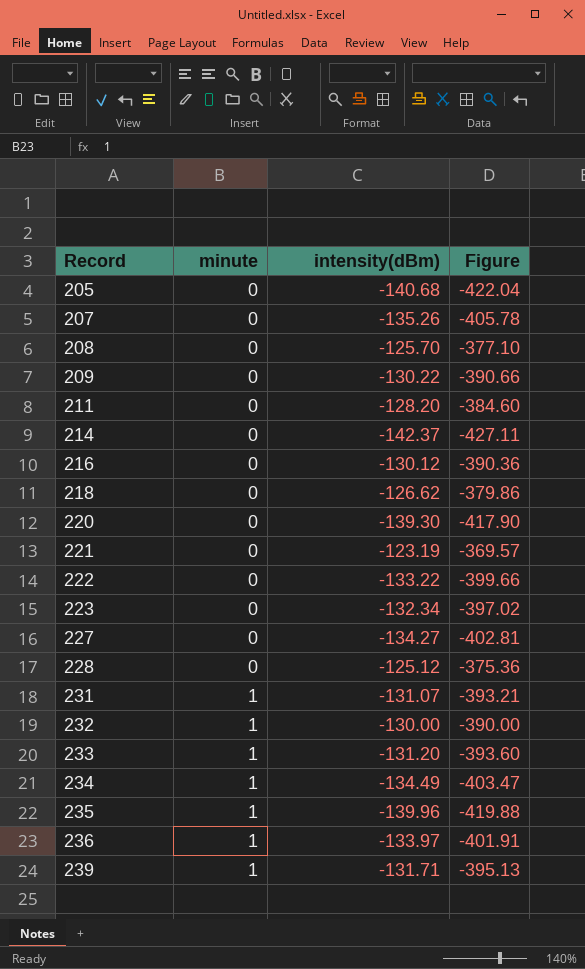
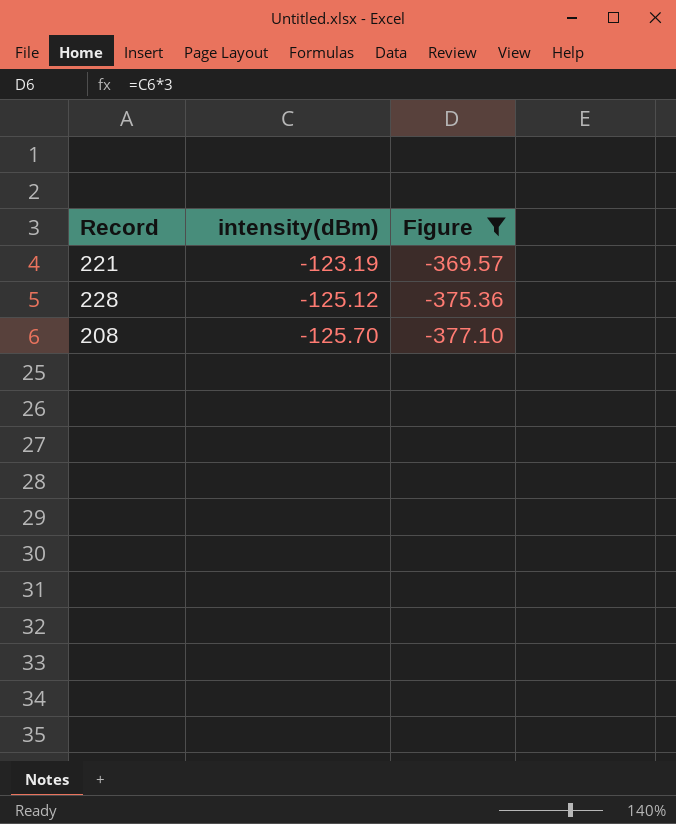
filter: none -> Figure >= -377.10
row order: Record ascending -> intensity(dBm) descending
column minute | position: 2 -> none

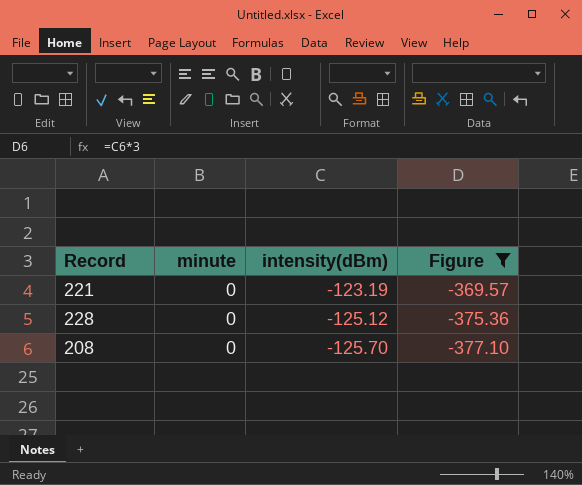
column minute | position: none -> 2

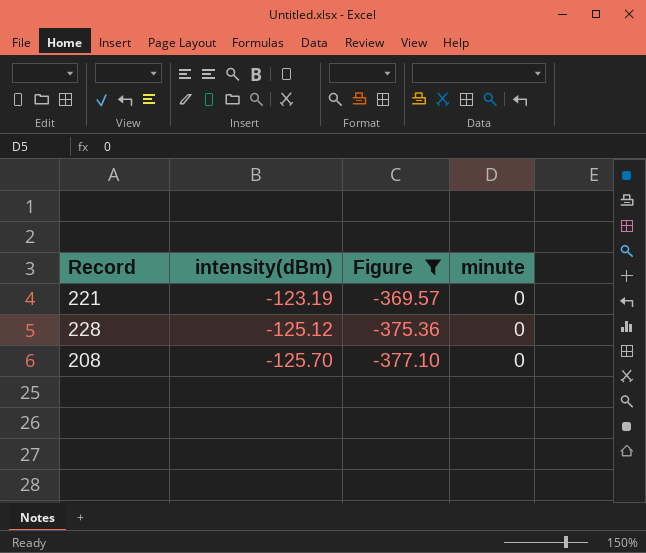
column minute | position: 2 -> 4

